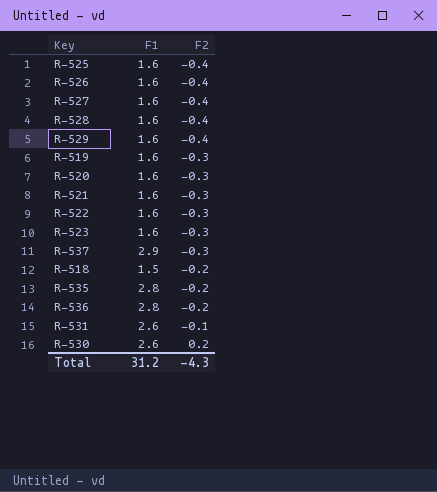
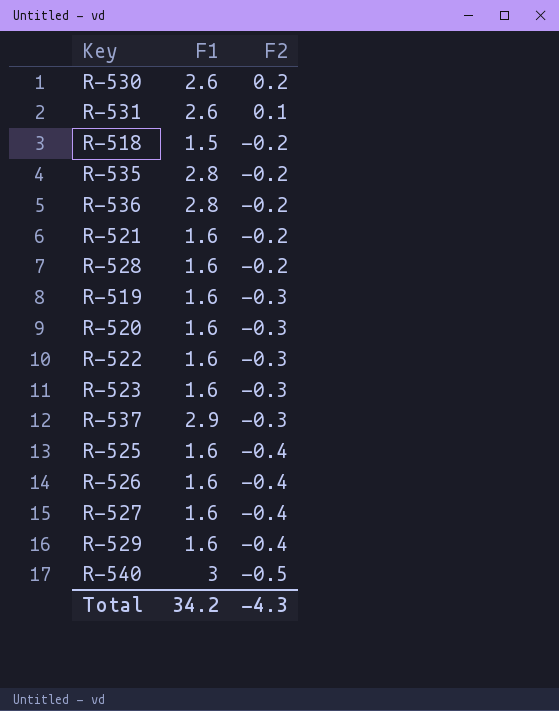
row order: F2 ascending -> F2 descending
R-531 | F2: -0.1 -> 0.1
R-521 | F2: -0.3 -> -0.2
R-528 | F2: -0.4 -> -0.2
row R-540: none -> 3 | -0.5
Total | F1: 31.2 -> 34.2

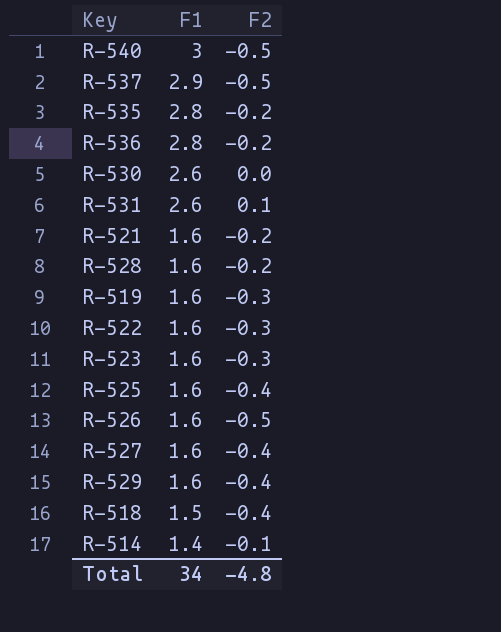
row order: F2 descending -> F1 descending
row R-520: 1.6 | -0.3 -> none
R-537 | F2: -0.3 -> -0.5
R-530 | F2: 0.2 -> 0.0
R-526 | F2: -0.4 -> -0.5
R-518 | F2: -0.2 -> -0.4
row R-514: none -> 1.4 | -0.1
Total | F1: 34.2 -> 34
Total | F2: -4.3 -> -4.8

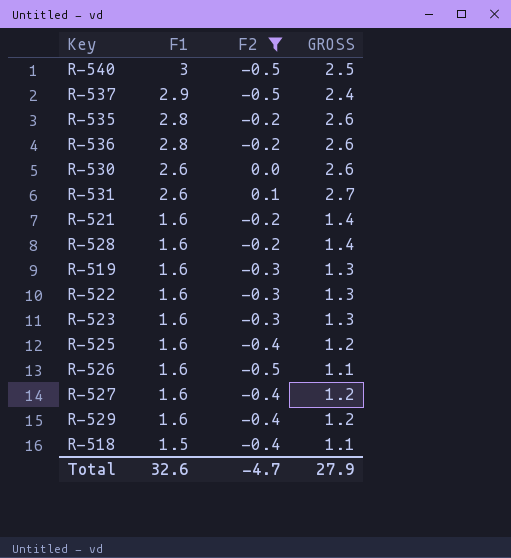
filter: none -> F2 != -0.1
column GROSS | formula: none -> [F1] + [F2]
Total | F1: 34 -> 32.6
Total | F2: -4.8 -> -4.7

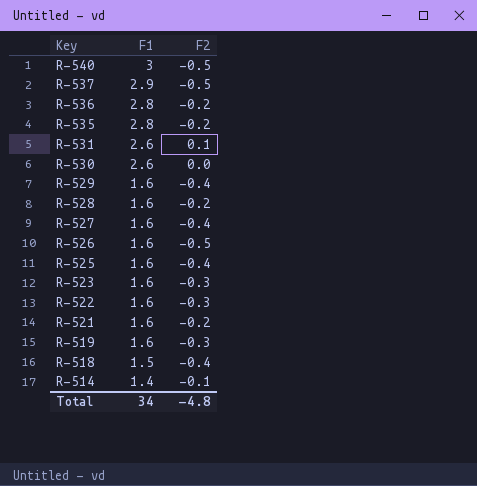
filter: F2 != -0.1 -> none
row order: F1 descending -> Key descending
column GROSS | formula: [F1] + [F2] -> none
Total | F1: 32.6 -> 34
Total | F2: -4.7 -> -4.8

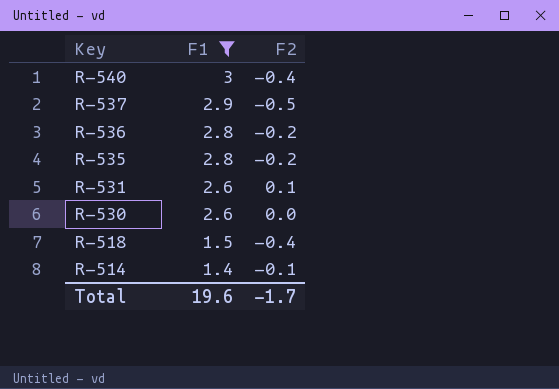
filter: none -> F1 != 1.6
R-540 | F2: -0.5 -> -0.4
Total | F1: 34 -> 19.6
Total | F2: -4.8 -> -1.7

